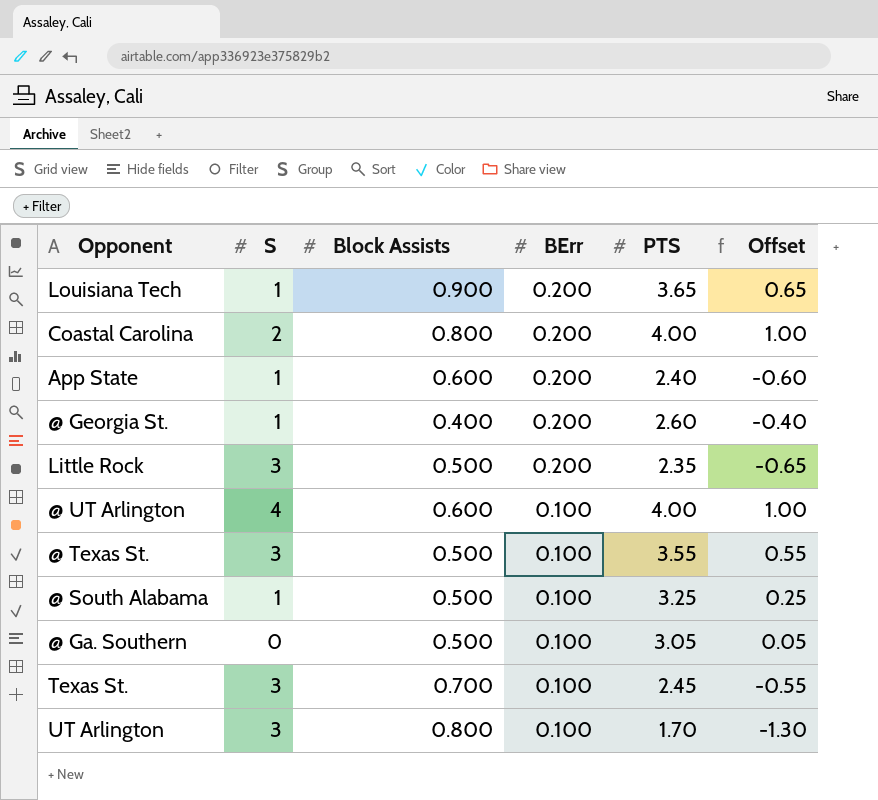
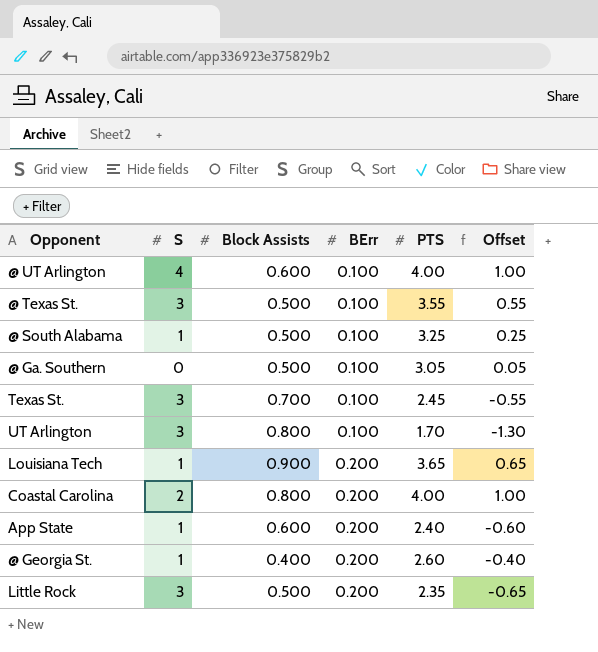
row order: BErr descending -> BErr ascending

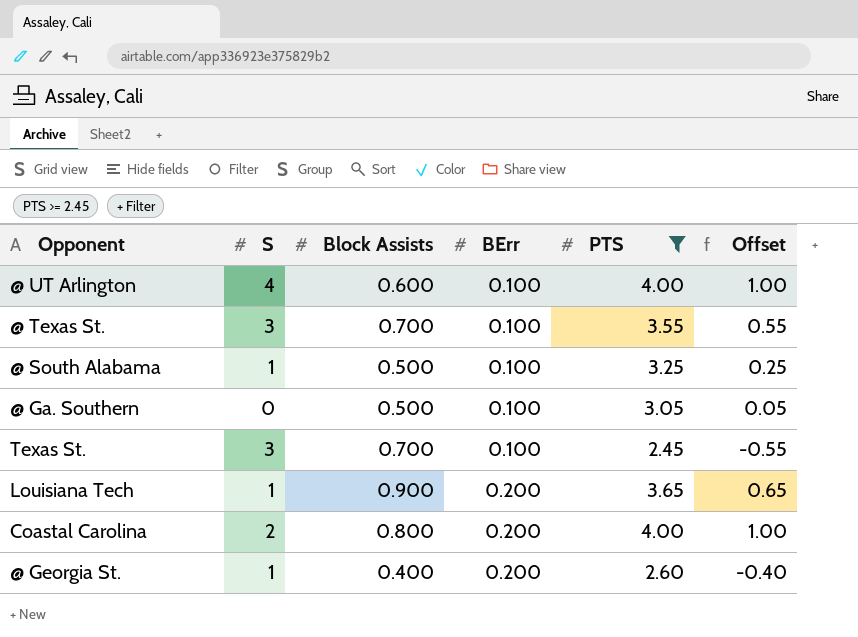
filter: none -> PTS >= 2.45
@ Texas St. | Block Assists: 0.500 -> 0.700

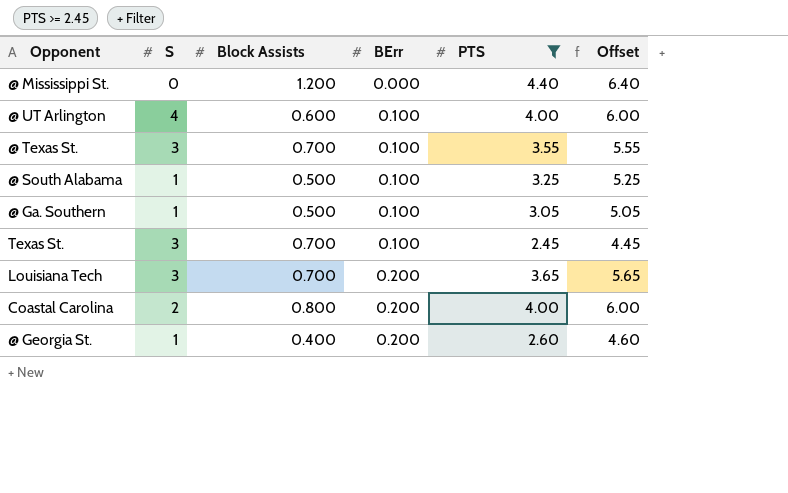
column Offset | formula: [PTS] - 3 -> [PTS] + 2
row @ Mississippi St.: none -> 0 | 1.200 | 0.000 | 4.40 | 6.40
@ Ga. Southern | S: 0 -> 1
Louisiana Tech | S: 1 -> 3
Louisiana Tech | Block Assists: 0.900 -> 0.700

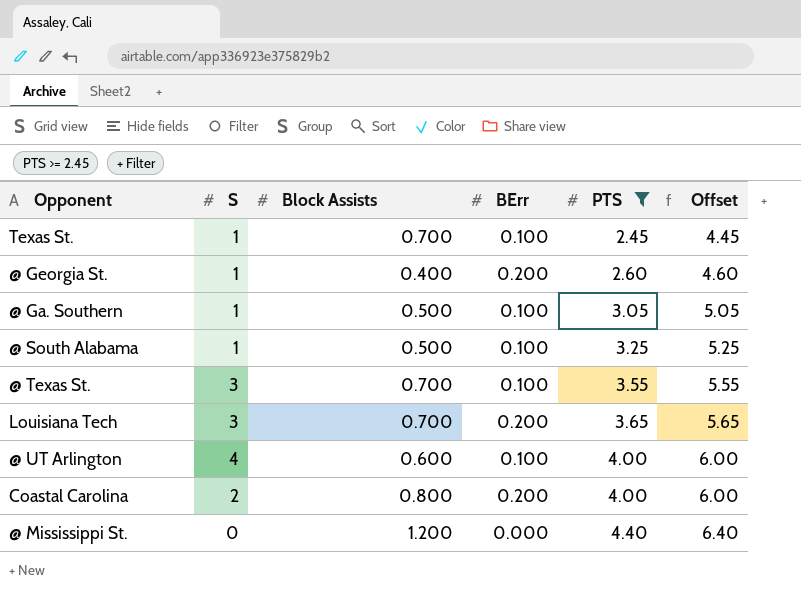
row order: BErr ascending -> PTS ascending
Texas St. | S: 3 -> 1

